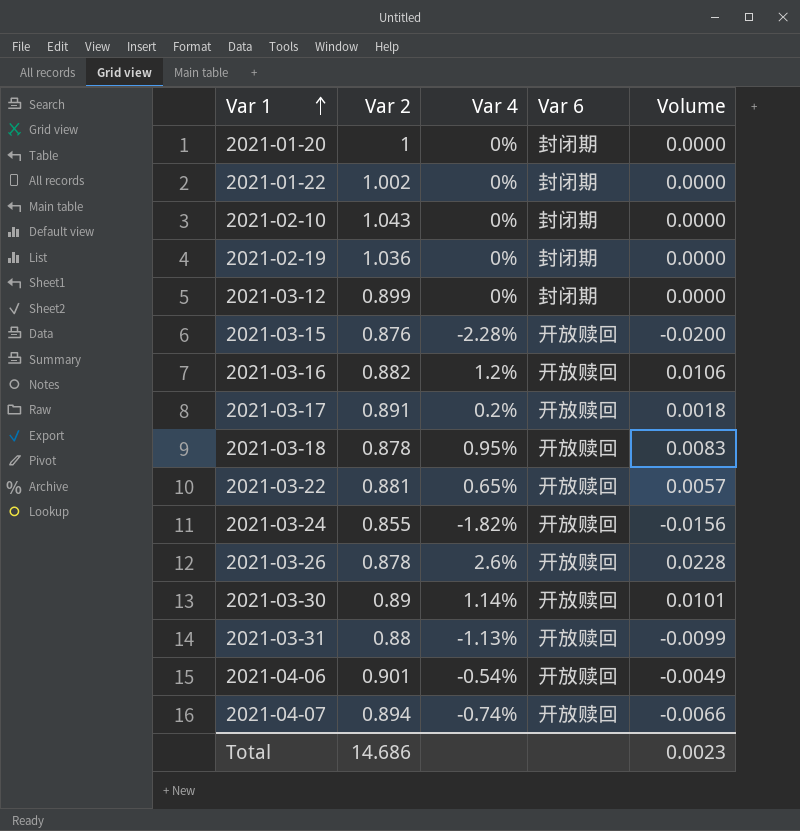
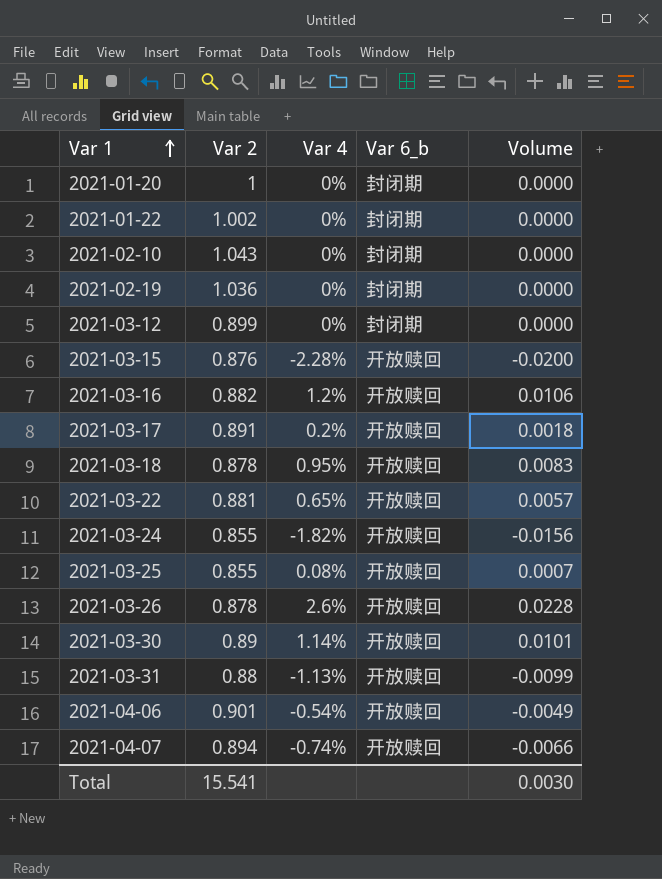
column name: Var 6 -> Var 6_b
row 2021-03-25: none -> 0.855 | 0.08% | 开放赎回 | 0.0007
Total | Var 2: 14.686 -> 15.541
Total | Volume: 0.0023 -> 0.0030

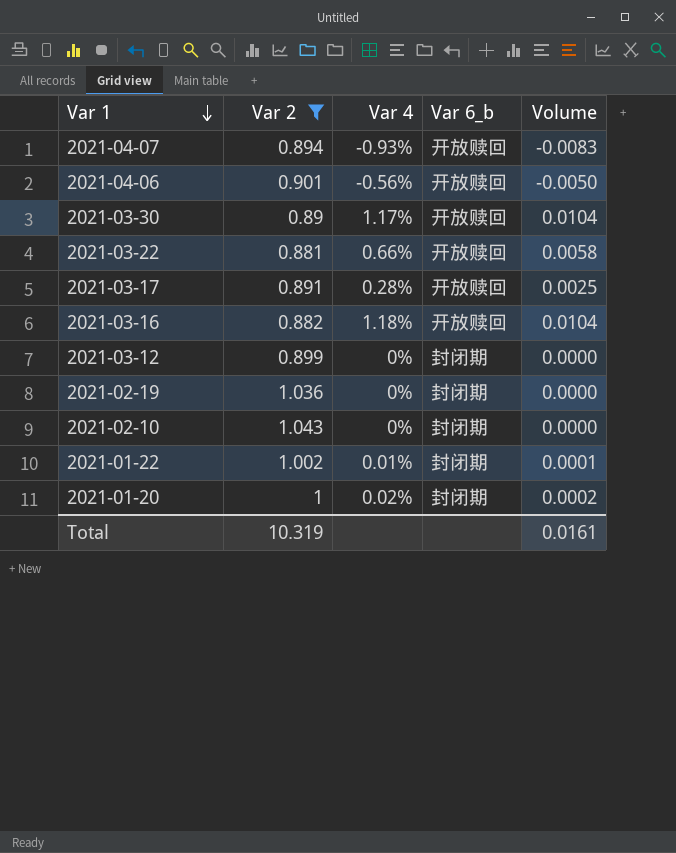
filter: none -> Var 2 >= 0.881
row order: Var 1 ascending -> Var 1 descending
2021-04-07 | Var 4: -0.74% -> -0.93%
2021-04-07 | Volume: -0.0066 -> -0.0083
2021-04-06 | Var 4: -0.54% -> -0.56%
2021-04-06 | Volume: -0.0049 -> -0.0050
2021-03-30 | Var 4: 1.14% -> 1.17%
2021-03-30 | Volume: 0.0101 -> 0.0104
2021-03-22 | Var 4: 0.65% -> 0.66%
2021-03-22 | Volume: 0.0057 -> 0.0058
2021-03-17 | Var 4: 0.2% -> 0.28%
2021-03-17 | Volume: 0.0018 -> 0.0025
2021-03-16 | Var 4: 1.2% -> 1.18%
2021-03-16 | Volume: 0.0106 -> 0.0104
2021-01-22 | Var 4: 0% -> 0.01%
2021-01-22 | Volume: 0.0000 -> 0.0001
2021-01-20 | Var 4: 0% -> 0.02%
2021-01-20 | Volume: 0.0000 -> 0.0002
Total | Var 2: 15.541 -> 10.319
Total | Volume: 0.0030 -> 0.0161

